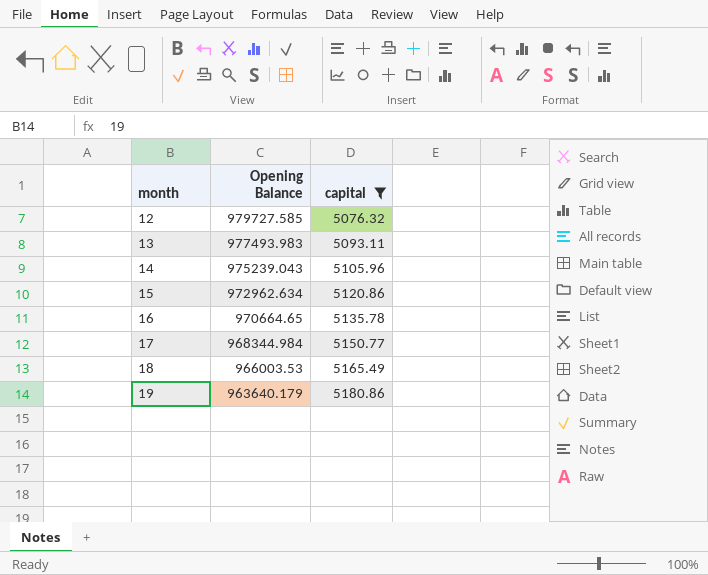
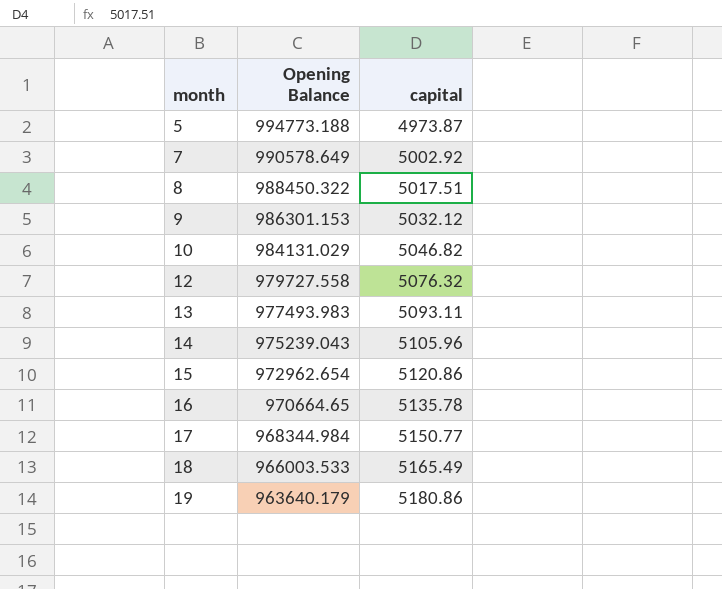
filter: capital >= 5076.32 -> none
12 | Opening Balance: 979727.585 -> 979727.558
15 | Opening Balance: 972962.634 -> 972962.654
18 | Opening Balance: 966003.53 -> 966003.533

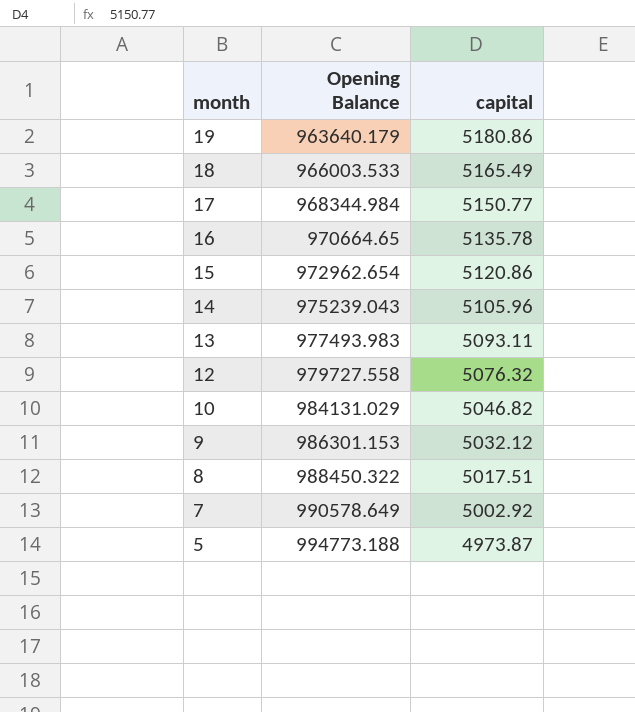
row order: month ascending -> month descending

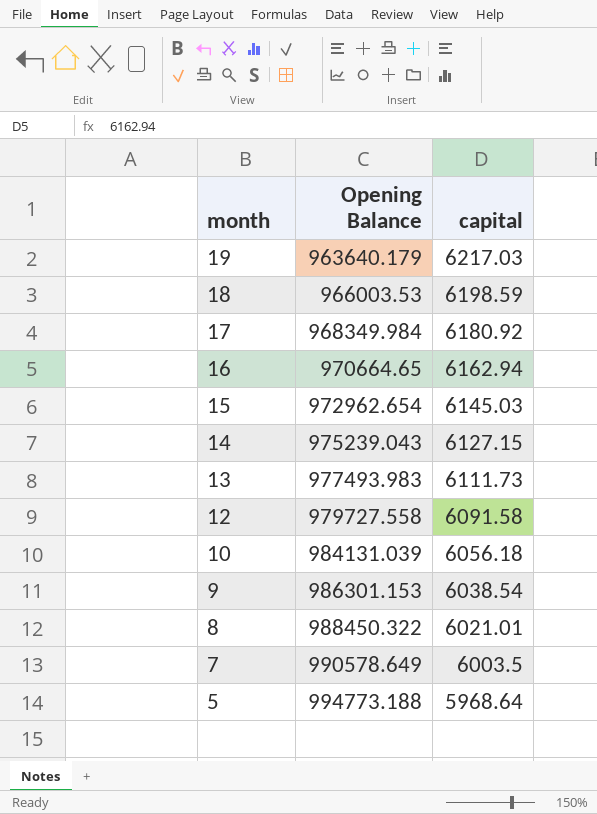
19 | capital: 5180.86 -> 6217.03
18 | Opening Balance: 966003.533 -> 966003.53
18 | capital: 5165.49 -> 6198.59
17 | Opening Balance: 968344.984 -> 968349.984
17 | capital: 5150.77 -> 6180.92
16 | capital: 5135.78 -> 6162.94
15 | capital: 5120.86 -> 6145.03
14 | capital: 5105.96 -> 6127.15
13 | capital: 5093.11 -> 6111.73
12 | capital: 5076.32 -> 6091.58
10 | Opening Balance: 984131.029 -> 984131.039
10 | capital: 5046.82 -> 6056.18
9 | capital: 5032.12 -> 6038.54
8 | capital: 5017.51 -> 6021.01
7 | capital: 5002.92 -> 6003.5
5 | capital: 4973.87 -> 5968.64

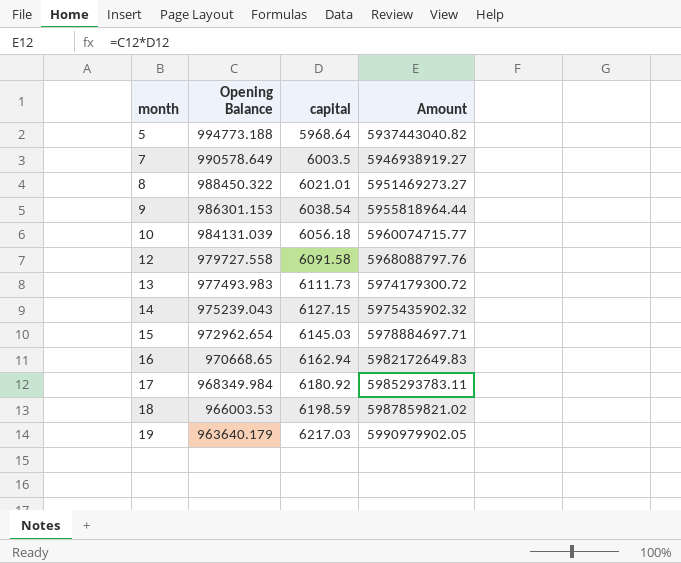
row order: month descending -> month ascending
column Amount | formula: none -> [Opening Balance] * [capital]
16 | Opening Balance: 970664.65 -> 970668.65

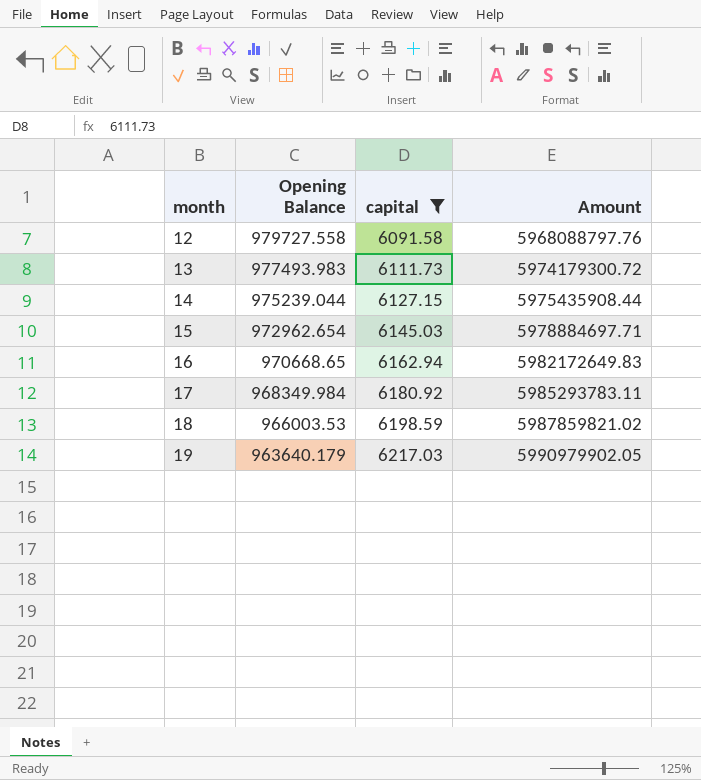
filter: none -> capital >= 6091.58
14 | Opening Balance: 975239.043 -> 975239.044
14 | Amount: 5975435902.32 -> 5975435908.44

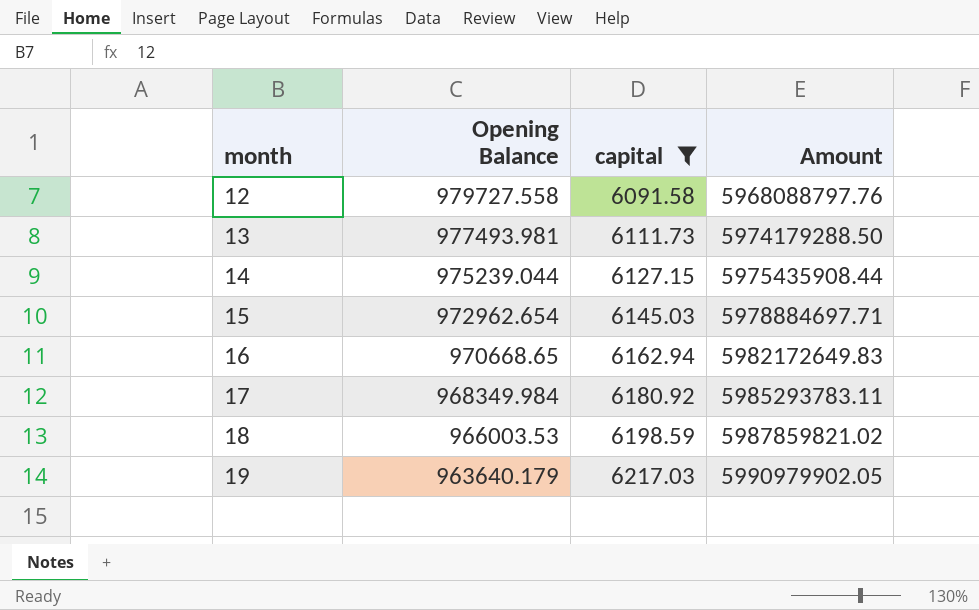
13 | Opening Balance: 977493.983 -> 977493.981
13 | Amount: 5974179300.72 -> 5974179288.50

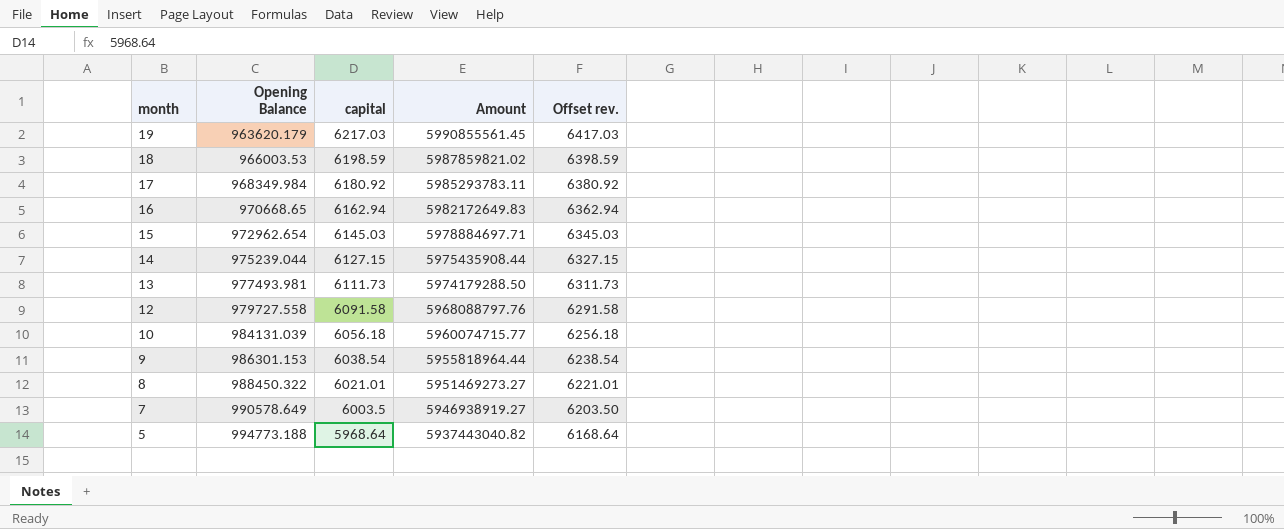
filter: capital >= 6091.58 -> none
row order: month ascending -> month descending
column Offset rev. | formula: none -> [capital] + 200
19 | Opening Balance: 963640.179 -> 963620.179
19 | Amount: 5990979902.05 -> 5990855561.45

